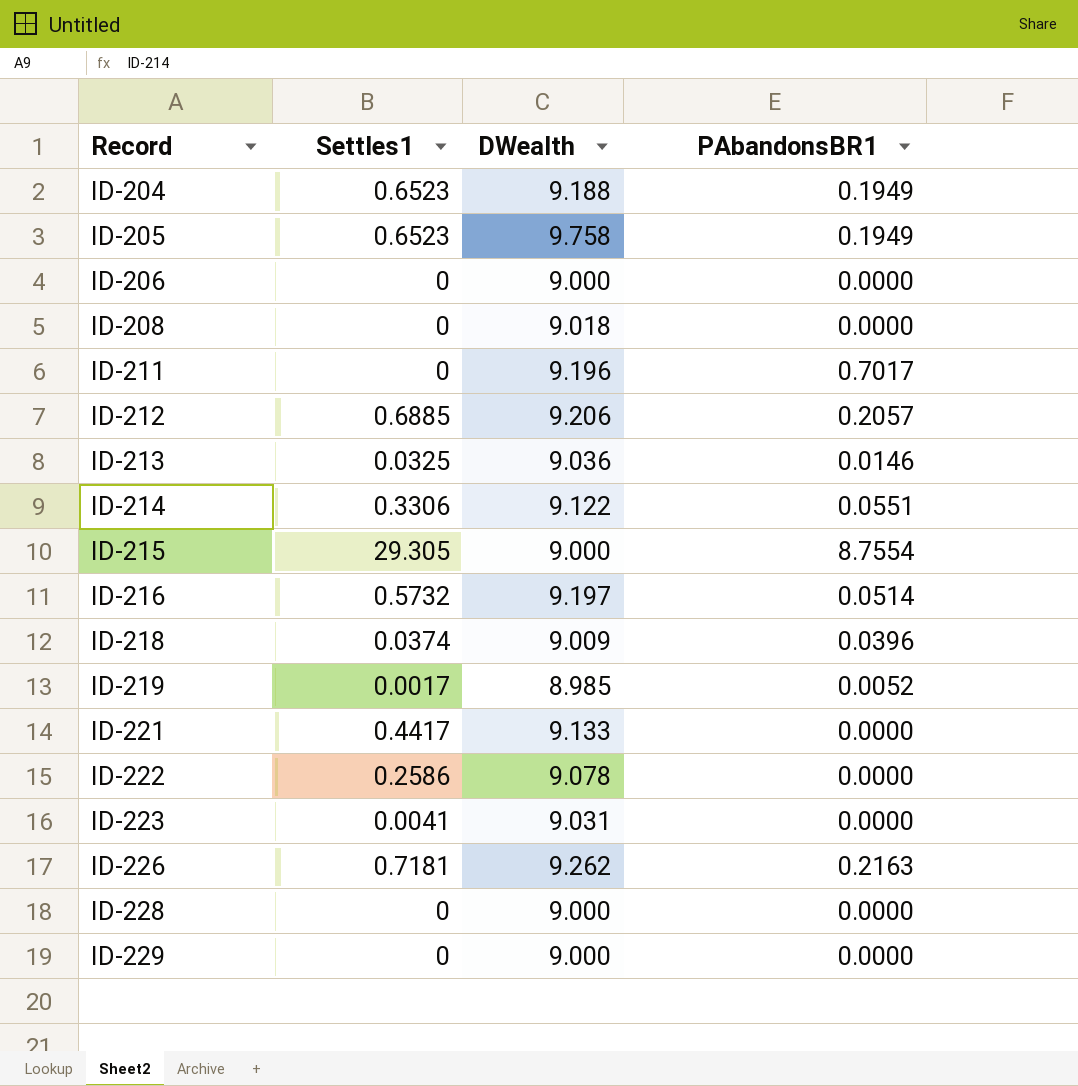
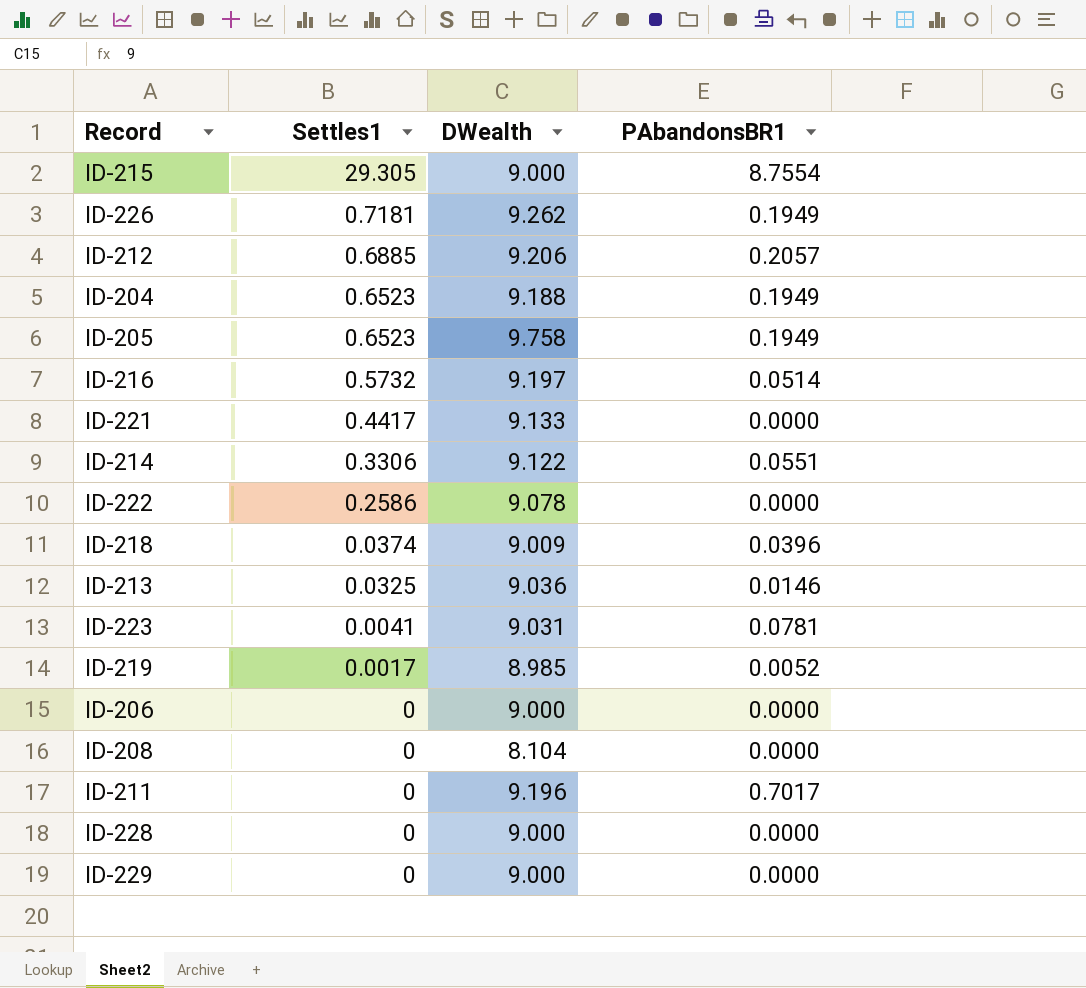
row order: Record ascending -> Settles1 descending
ID-226 | PAbandonsBR1: 0.2163 -> 0.1949
ID-223 | PAbandonsBR1: 0.0000 -> 0.0781
ID-208 | DWealth: 9.018 -> 8.104

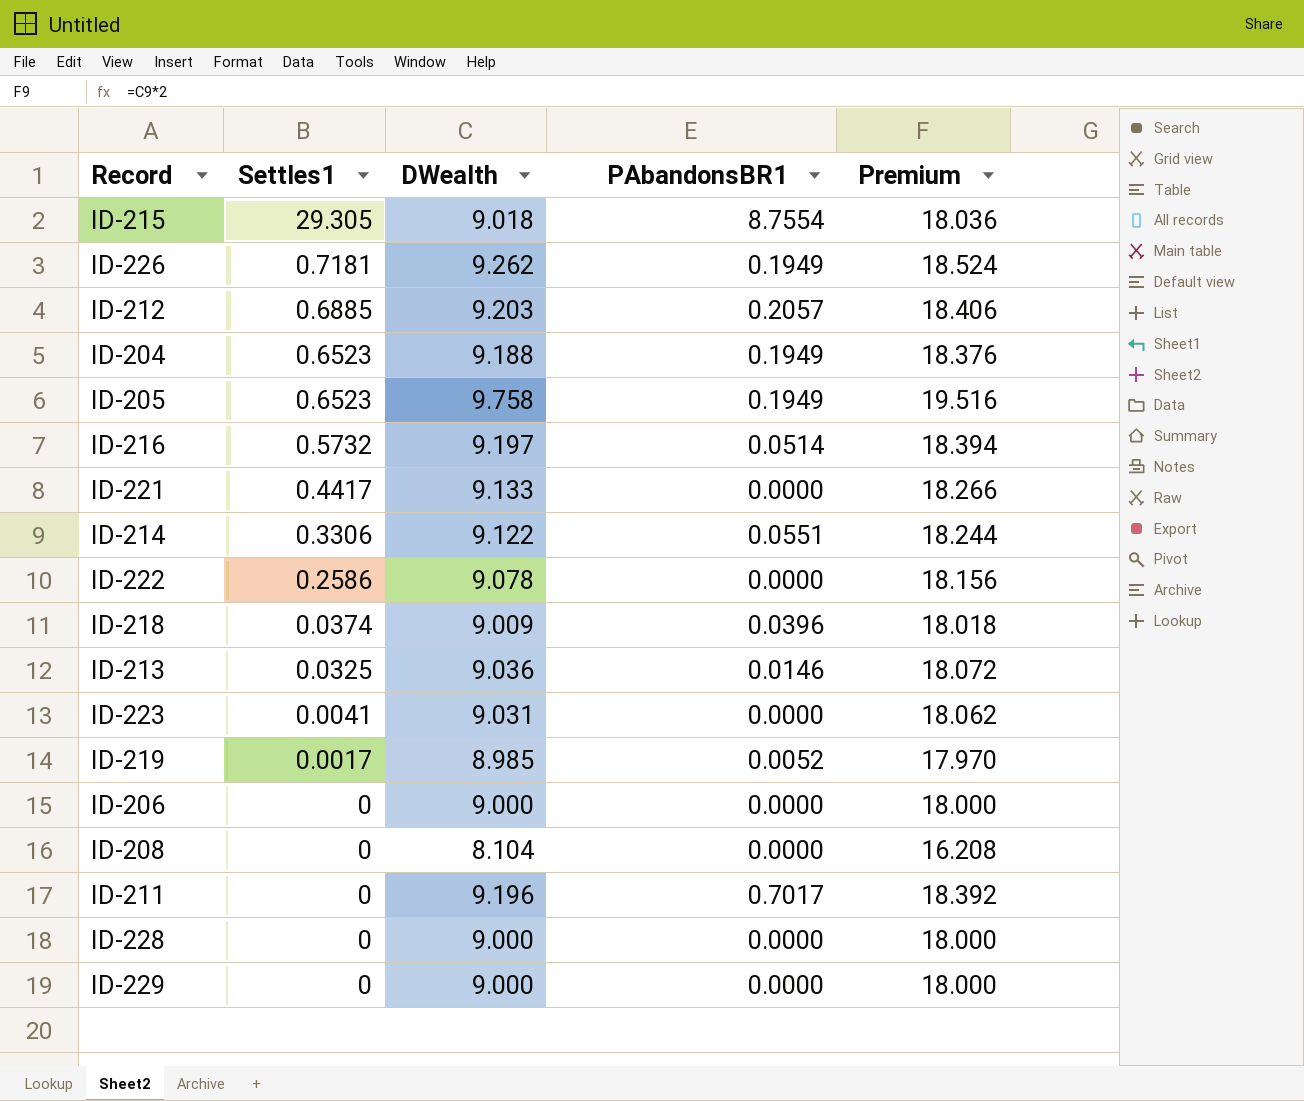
column Premium | formula: none -> [DWealth] * 2
ID-215 | DWealth: 9.000 -> 9.018
ID-212 | DWealth: 9.206 -> 9.203
ID-223 | PAbandonsBR1: 0.0781 -> 0.0000

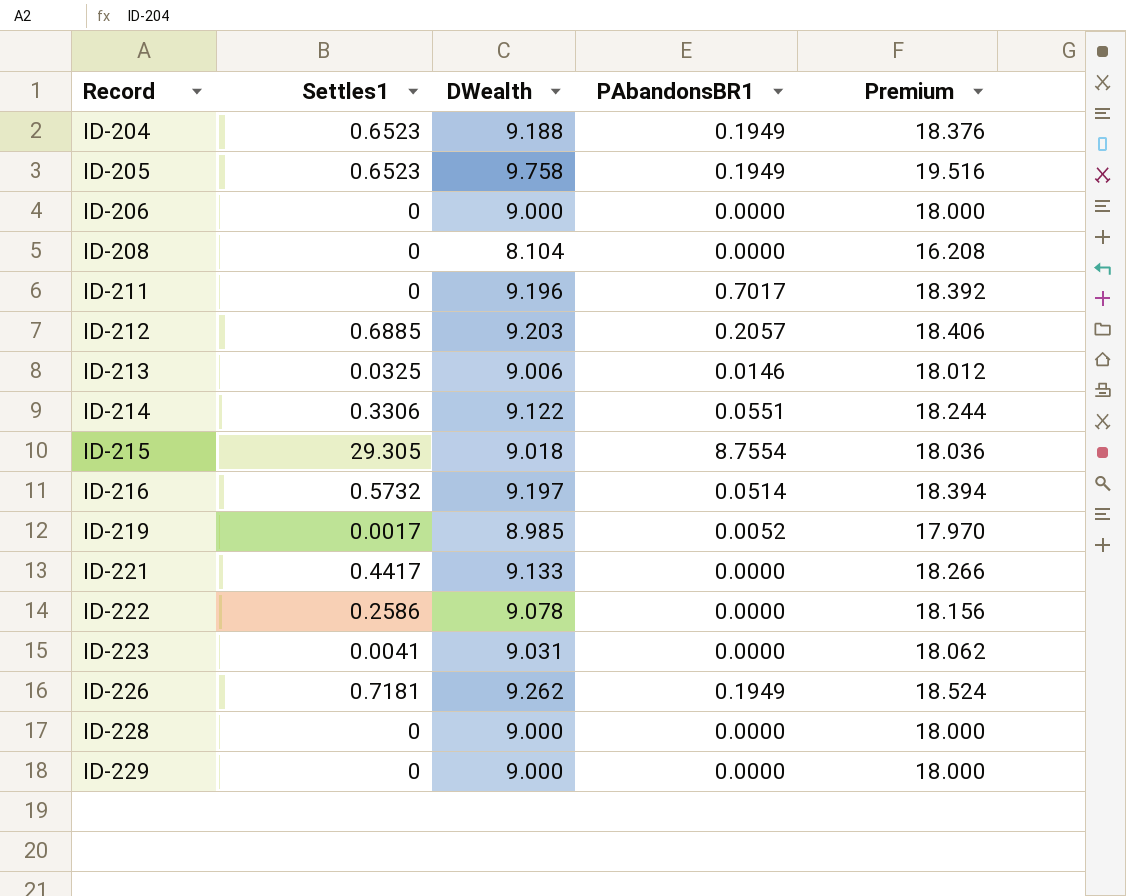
row order: Settles1 descending -> Record ascending
row ID-218: 0.0374 | 9.009 | 0.0396 | 18.018 -> none
ID-213 | DWealth: 9.036 -> 9.006
ID-213 | Premium: 18.072 -> 18.012

